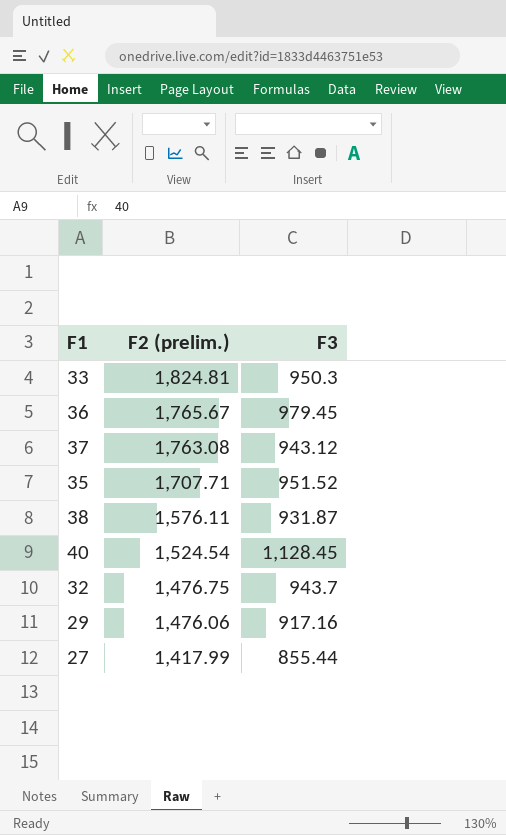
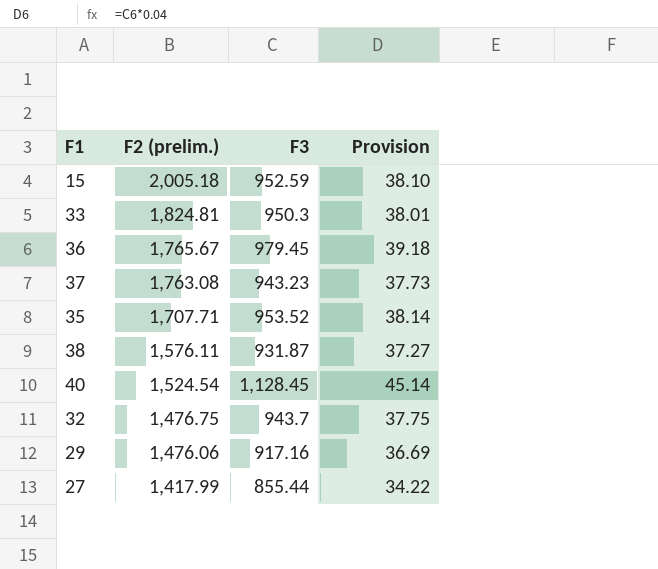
column Provision | formula: none -> [F3] * 0.04
row 15: none -> 2,005.18 | 952.59 | 38.10
37 | F3: 943.12 -> 943.23
35 | F3: 951.52 -> 953.52

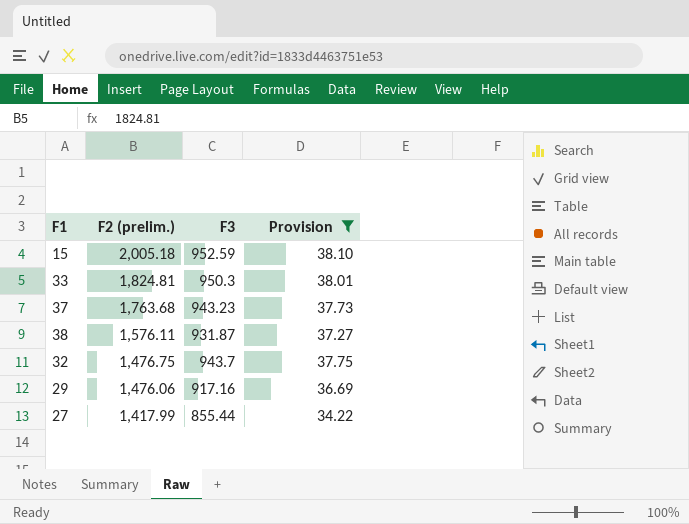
filter: none -> Provision <= 38.10
37 | F2 (prelim.): 1,763.08 -> 1,763.68

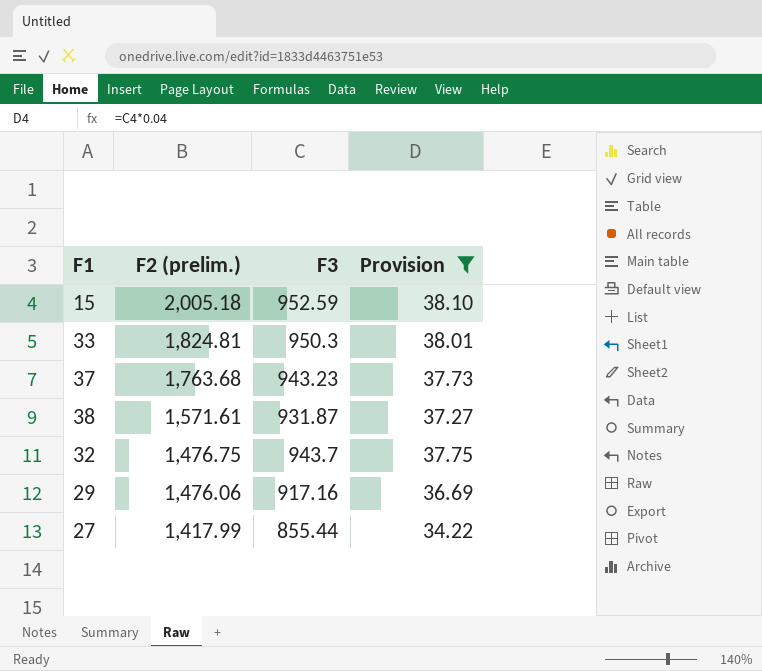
38 | F2 (prelim.): 1,576.11 -> 1,571.61

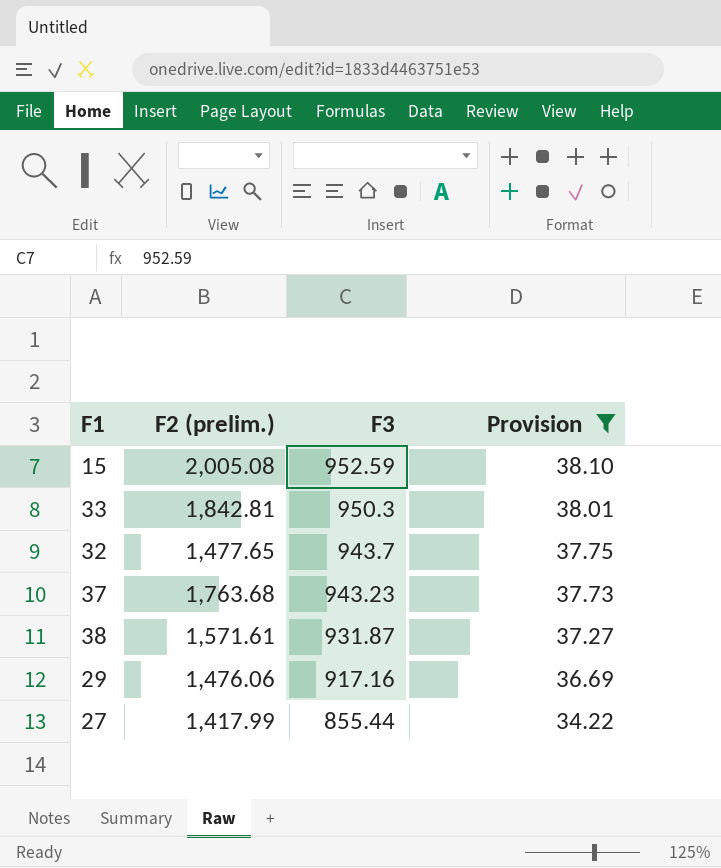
row order: F2 (prelim.) descending -> F3 descending
15 | F2 (prelim.): 2,005.18 -> 2,005.08
33 | F2 (prelim.): 1,824.81 -> 1,842.81
32 | F2 (prelim.): 1,476.75 -> 1,477.65

